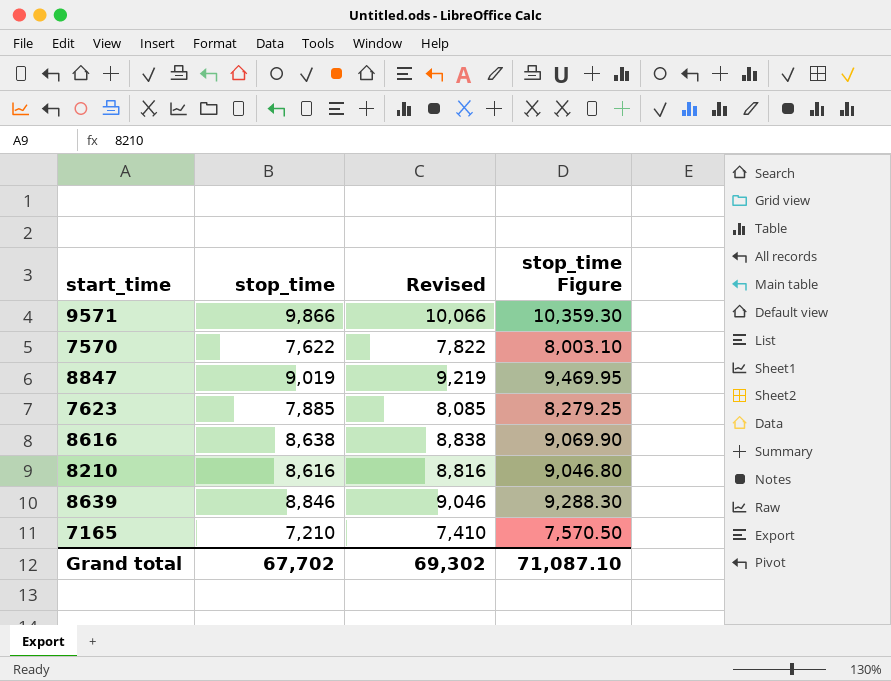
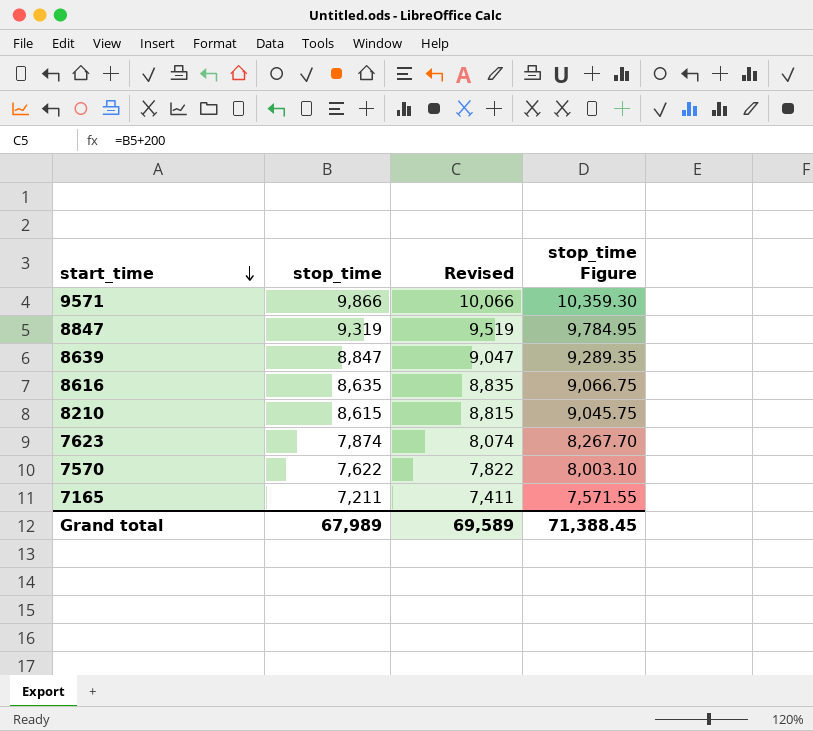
row order: none -> start_time descending
8847 | stop_time: 9,019 -> 9,319
8847 | Revised: 9,219 -> 9,519
8847 | stop_time Figure: 9,469.95 -> 9,784.95
8639 | stop_time: 8,846 -> 8,847
8639 | Revised: 9,046 -> 9,047
8639 | stop_time Figure: 9,288.30 -> 9,289.35
8616 | stop_time: 8,638 -> 8,635
8616 | Revised: 8,838 -> 8,835
8616 | stop_time Figure: 9,069.90 -> 9,066.75
8210 | stop_time: 8,616 -> 8,615
8210 | Revised: 8,816 -> 8,815
8210 | stop_time Figure: 9,046.80 -> 9,045.75
7623 | stop_time: 7,885 -> 7,874
7623 | Revised: 8,085 -> 8,074
7623 | stop_time Figure: 8,279.25 -> 8,267.70
7165 | stop_time: 7,210 -> 7,211
7165 | Revised: 7,410 -> 7,411
7165 | stop_time Figure: 7,570.50 -> 7,571.55
Grand total | stop_time: 67,702 -> 67,989
Grand total | Revised: 69,302 -> 69,589
Grand total | stop_time Figure: 71,087.10 -> 71,388.45

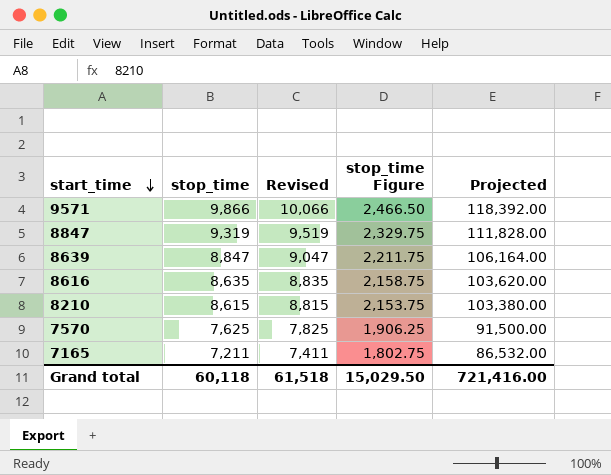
column stop_time Figure | formula: [stop_time] * 1.05 -> [stop_time] * 0.25
column Projected | formula: none -> [stop_time] * 12
row 7623: 7,874 | 8,074 | 8,267.70 -> none
7570 | stop_time: 7,622 -> 7,625
7570 | Revised: 7,822 -> 7,825
Grand total | stop_time: 67,989 -> 60,118
Grand total | Revised: 69,589 -> 61,518
Grand total | stop_time Figure: 71,388.45 -> 15,029.50

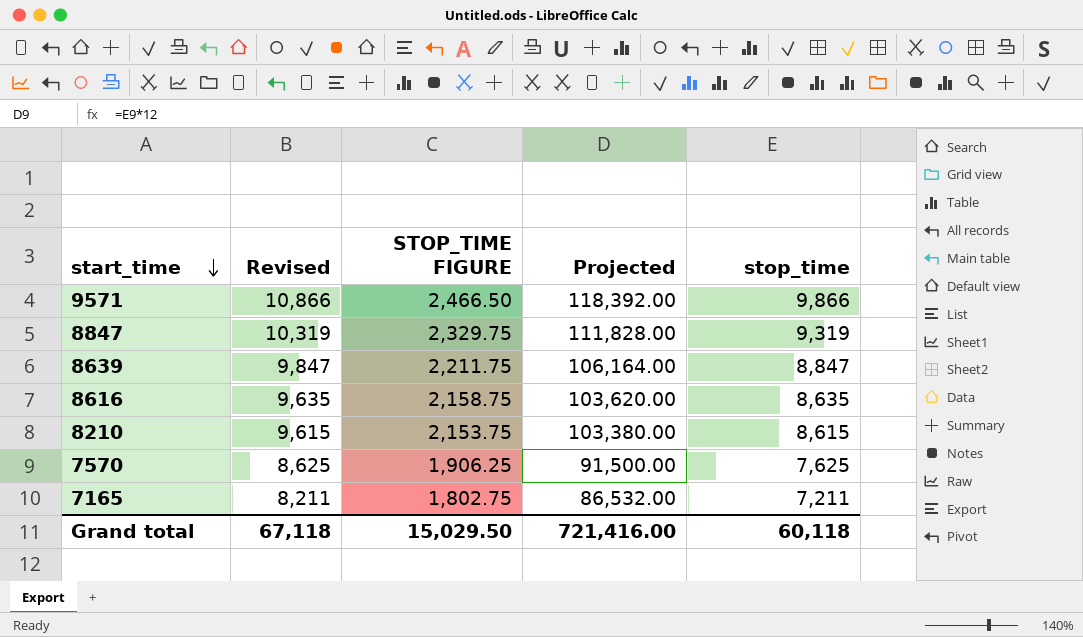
column Revised | formula: [stop_time] + 200 -> [stop_time] + 1000
column name: stop_time Figure -> STOP_TIME FIGURE
column stop_time | position: 2 -> 5
Grand total | Revised: 61,518 -> 67,118

